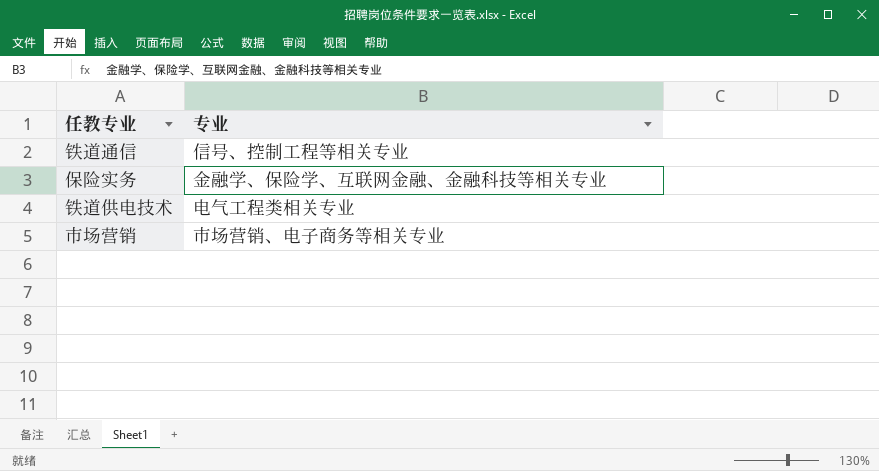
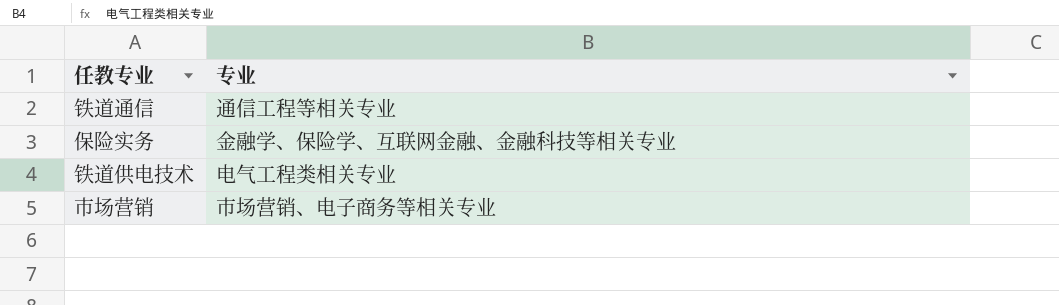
铁道通信 | 专业: 信号、控制工程等相关专业 -> 通信工程等相关专业

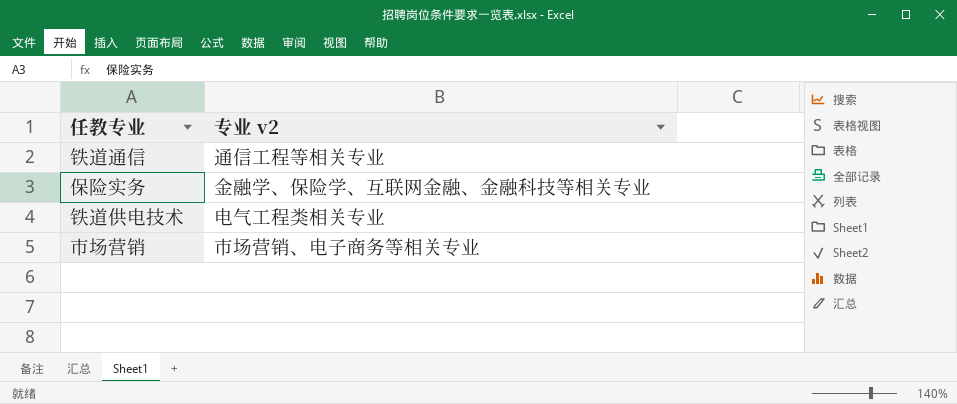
column name: 专业 -> 专业 v2

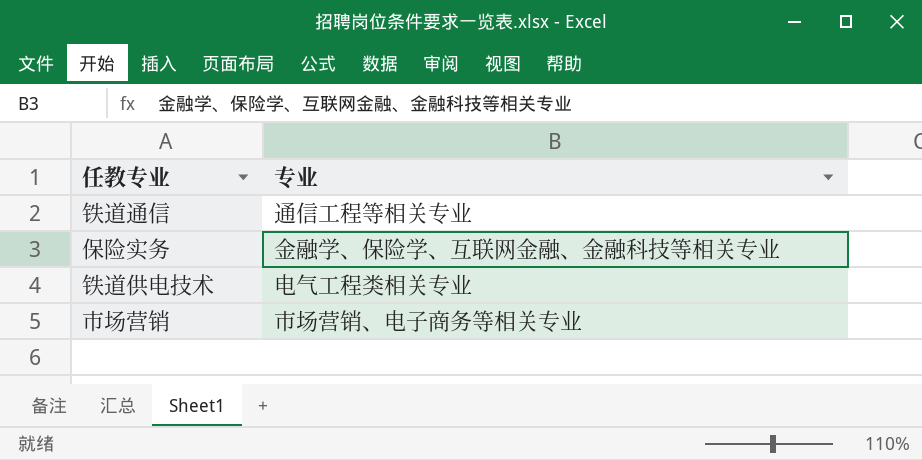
column name: 专业 v2 -> 专业

